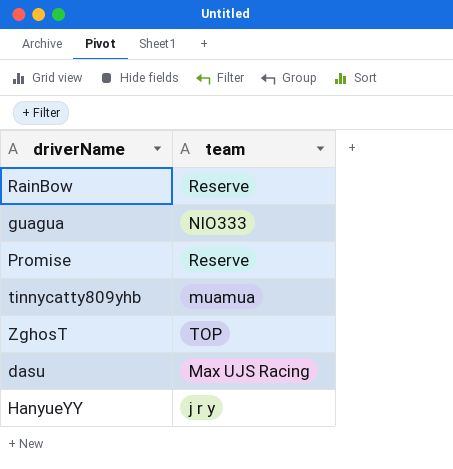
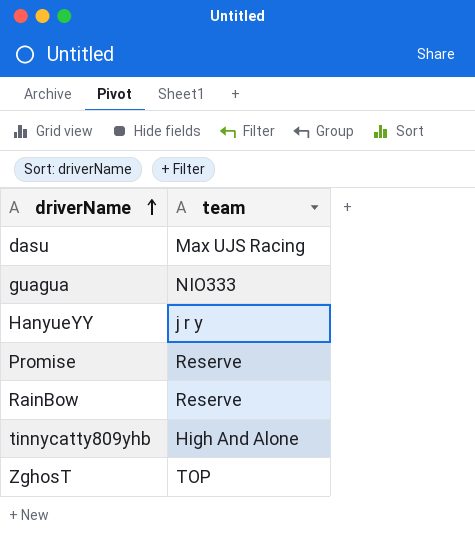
row order: none -> driverName ascending
tinnycatty809yhb | team: muamua -> High And Alone

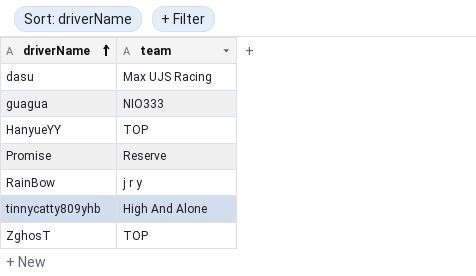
HanyueYY | team: j r y -> TOP
RainBow | team: Reserve -> j r y

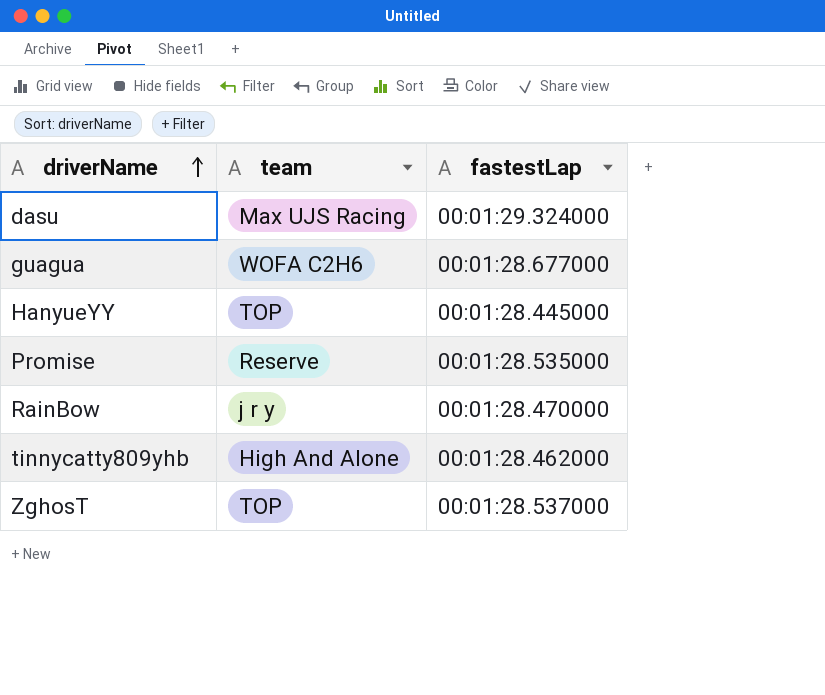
column fastestLap | position: none -> 3
guagua | team: NIO333 -> WOFA C2H6

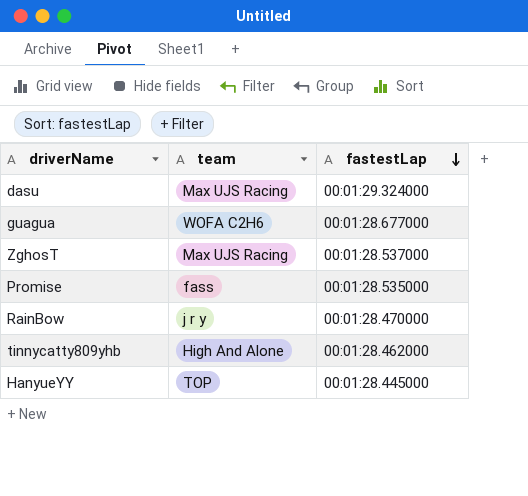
row order: driverName ascending -> fastestLap descending
ZghosT | team: TOP -> Max UJS Racing
Promise | team: Reserve -> fass

